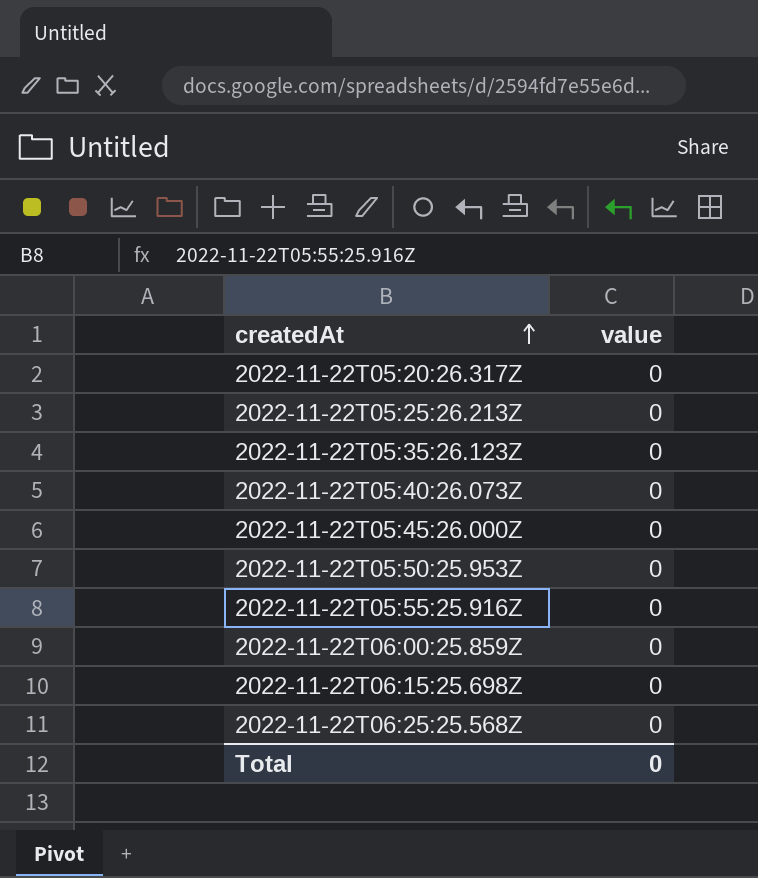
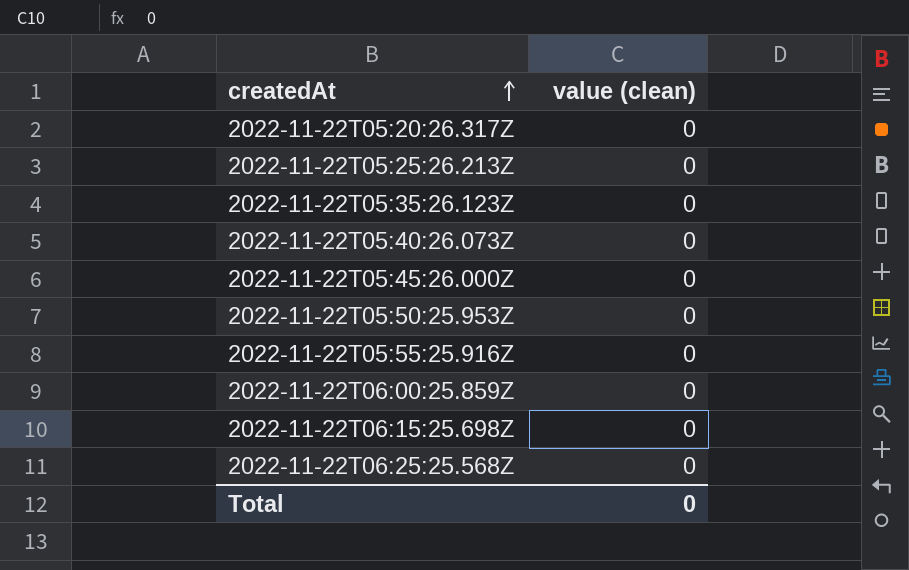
column name: value -> value (clean)

